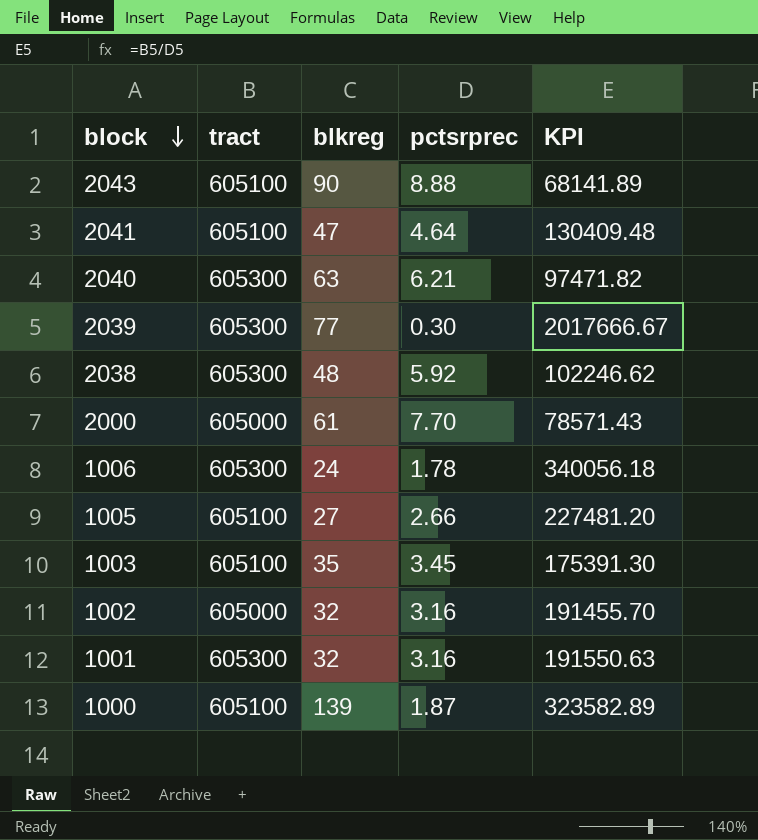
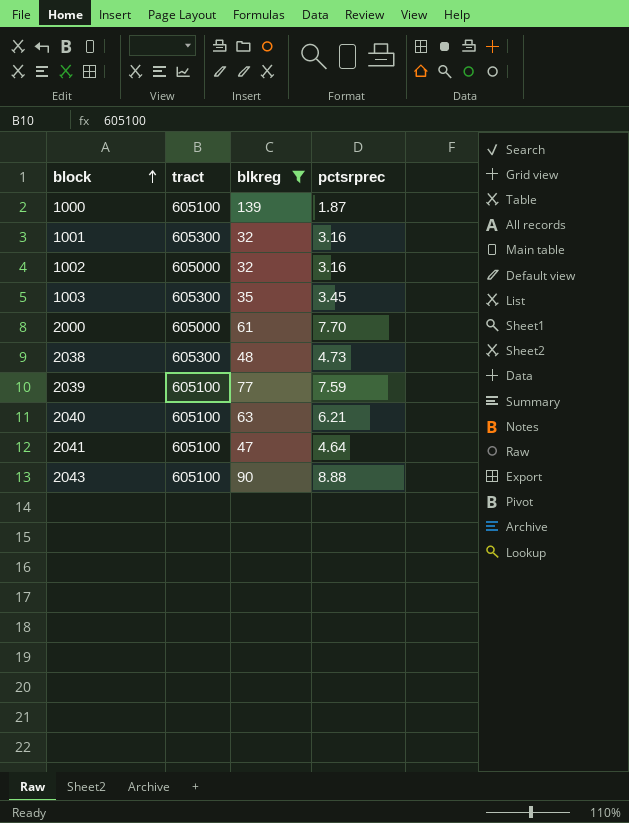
filter: none -> blkreg >= 32
row order: block descending -> block ascending
column KPI | formula: [tract] / [pctsrprec] -> none
1003 | tract: 605100 -> 605300
2038 | pctsrprec: 5.92 -> 4.73
2039 | tract: 605300 -> 605100
2039 | pctsrprec: 0.30 -> 7.59
2040 | tract: 605300 -> 605100

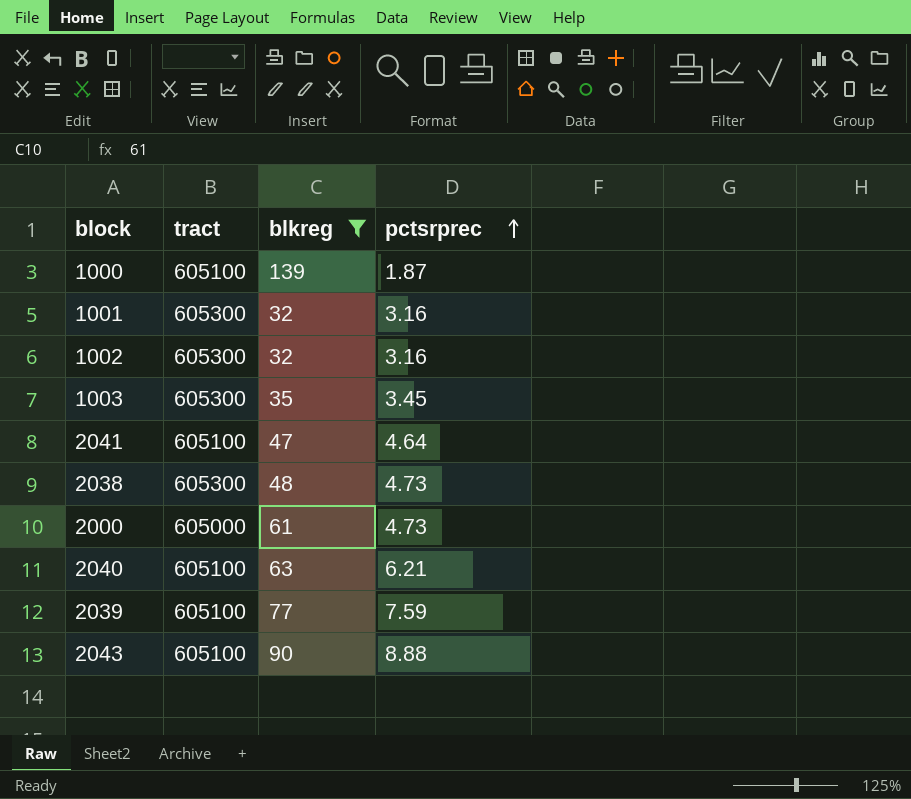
row order: block ascending -> pctsrprec ascending
1002 | tract: 605000 -> 605300
2000 | pctsrprec: 7.70 -> 4.73

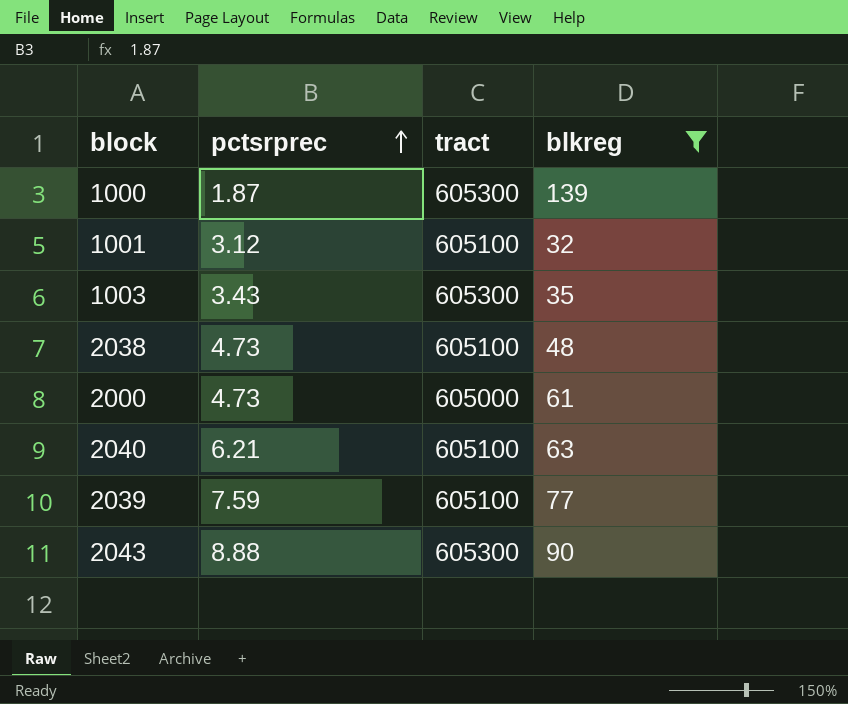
column pctsrprec | position: 4 -> 2
row 1002: 605300 | 32 | 3.16 -> none
row 2041: 605100 | 47 | 4.64 -> none
1000 | tract: 605100 -> 605300
1001 | pctsrprec: 3.16 -> 3.12
1001 | tract: 605300 -> 605100
1003 | pctsrprec: 3.45 -> 3.43
2038 | tract: 605300 -> 605100
2043 | tract: 605100 -> 605300

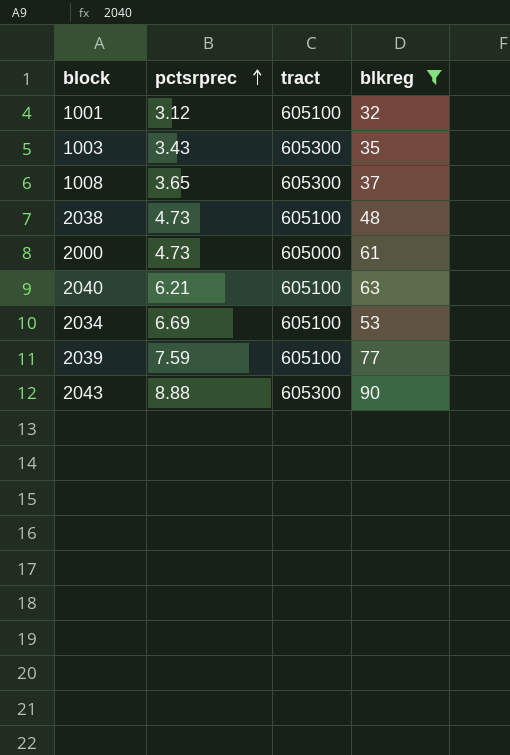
row 1000: 1.87 | 605300 | 139 -> none
row 1008: none -> 3.65 | 605300 | 37
row 2034: none -> 6.69 | 605100 | 53

